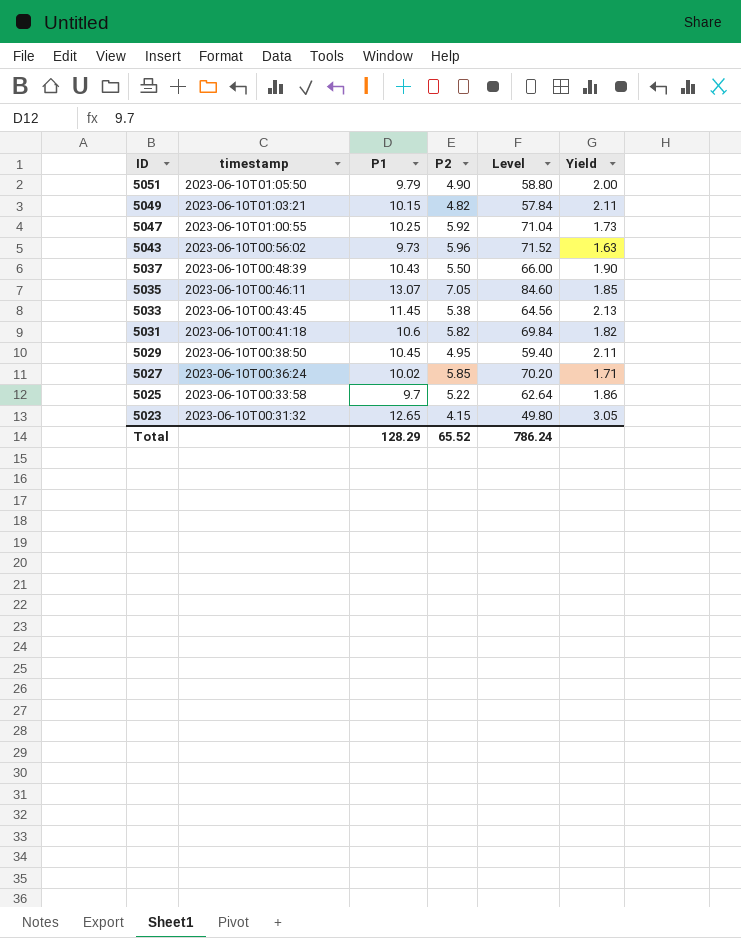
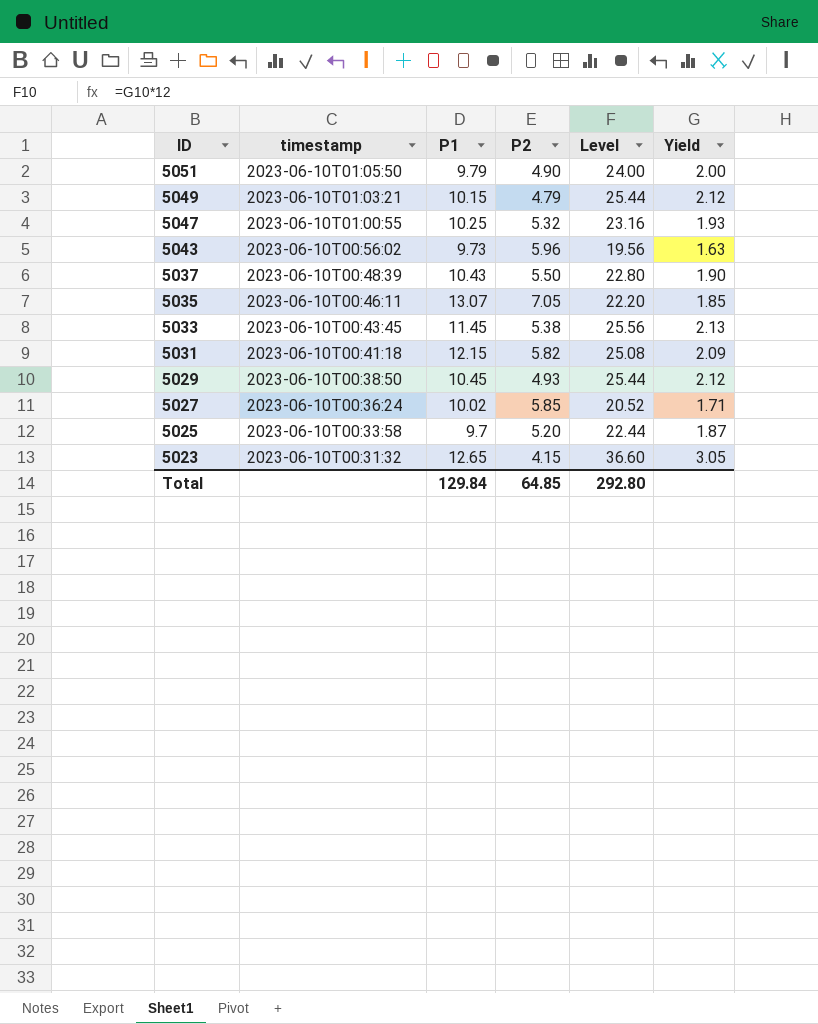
column Level | formula: [P2] * 12 -> [Yield] * 12
5049 | P2: 4.82 -> 4.79
5049 | Yield: 2.11 -> 2.12
5047 | P2: 5.92 -> 5.32
5047 | Yield: 1.73 -> 1.93
5031 | P1: 10.6 -> 12.15
5031 | Yield: 1.82 -> 2.09
5029 | P2: 4.95 -> 4.93
5029 | Yield: 2.11 -> 2.12
5025 | P2: 5.22 -> 5.20
5025 | Yield: 1.86 -> 1.87
Total | P1: 128.29 -> 129.84
Total | P2: 65.52 -> 64.85
Total | Level: 786.24 -> 292.80

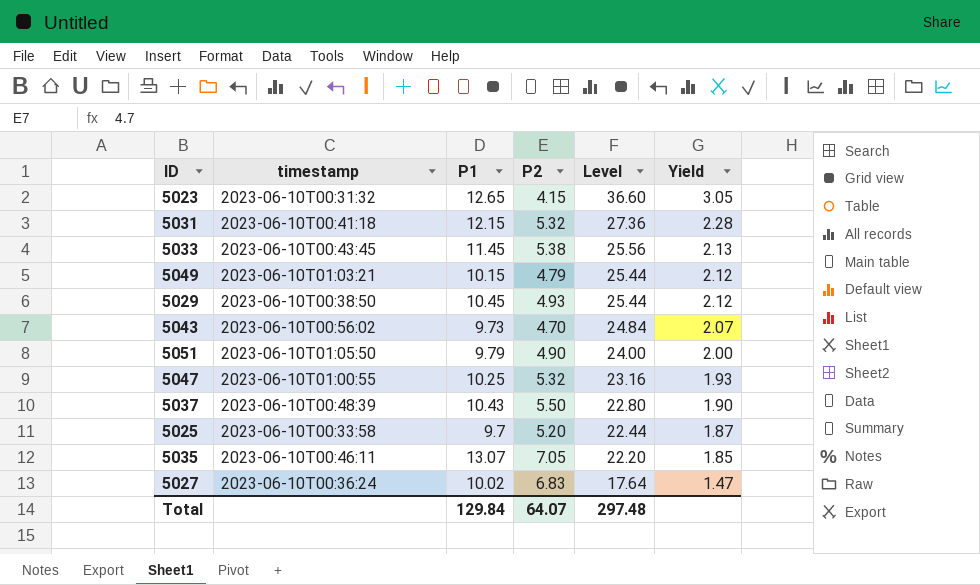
row order: ID descending -> Level descending
5031 | P2: 5.82 -> 5.32
5031 | Level: 25.08 -> 27.36
5031 | Yield: 2.09 -> 2.28
5043 | P2: 5.96 -> 4.70
5043 | Level: 19.56 -> 24.84
5043 | Yield: 1.63 -> 2.07
5027 | P2: 5.85 -> 6.83
5027 | Level: 20.52 -> 17.64
5027 | Yield: 1.71 -> 1.47
Total | P2: 64.85 -> 64.07
Total | Level: 292.80 -> 297.48

